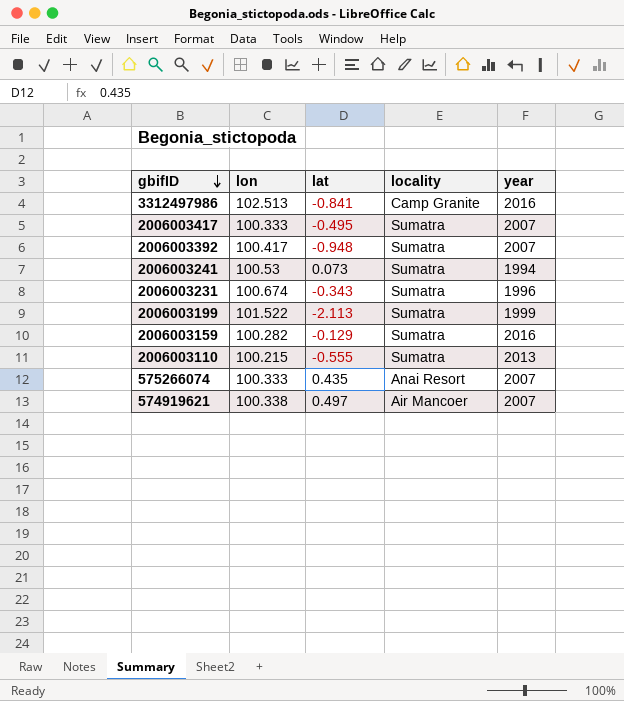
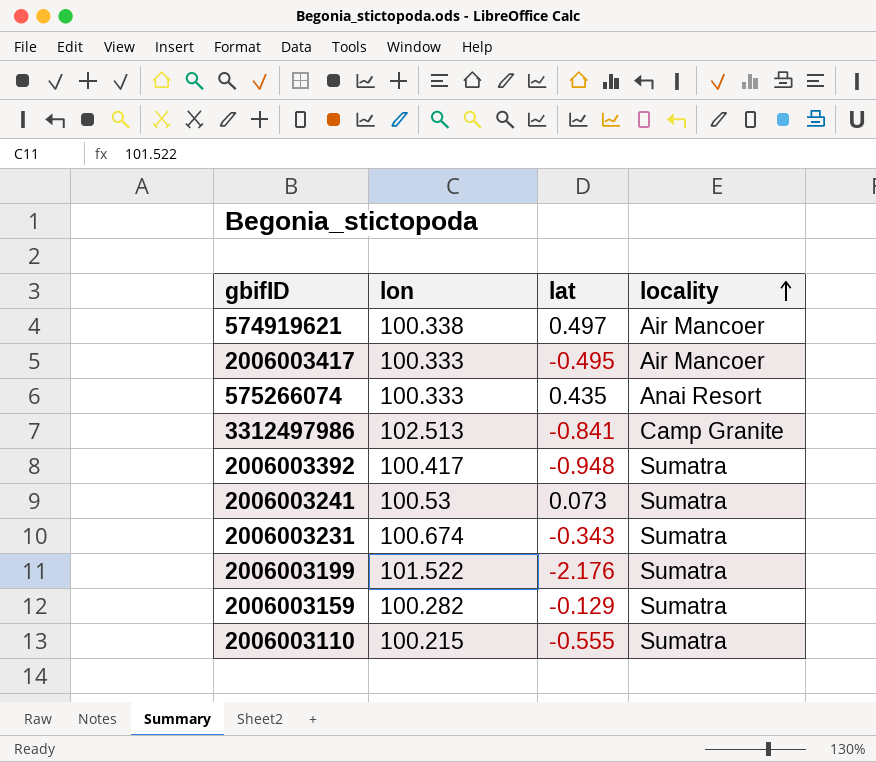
row order: gbifID descending -> locality ascending
column year | position: 5 -> none
2006003417 | locality: Sumatra -> Air Mancoer
2006003199 | lat: -2.113 -> -2.176

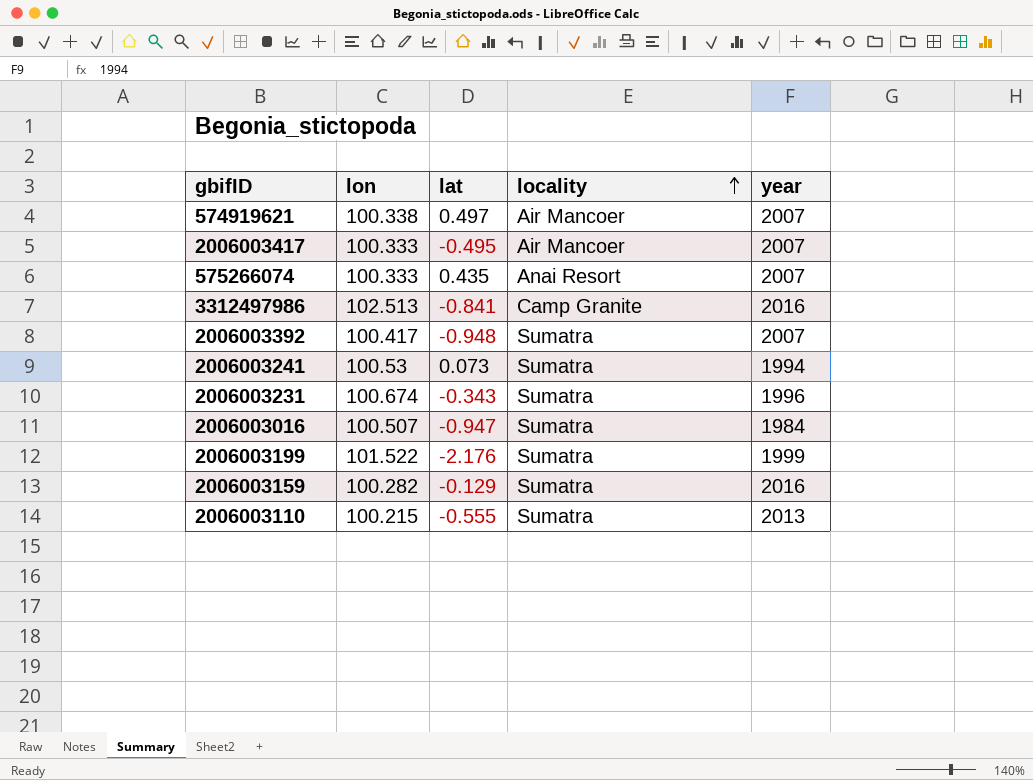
column year | position: none -> 5
row 2006003016: none -> 100.507 | -0.947 | Sumatra | 1984

